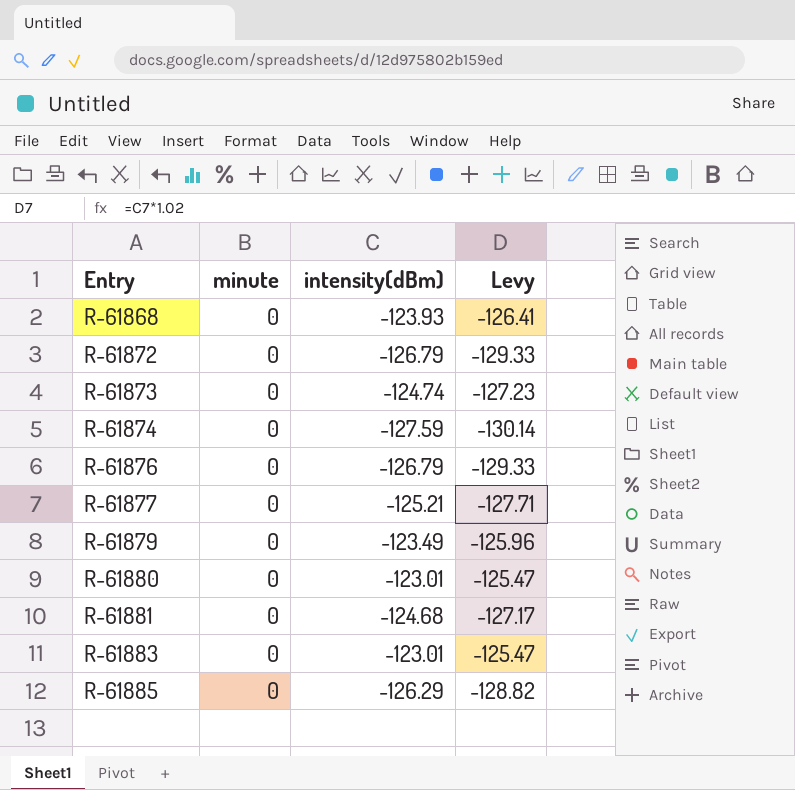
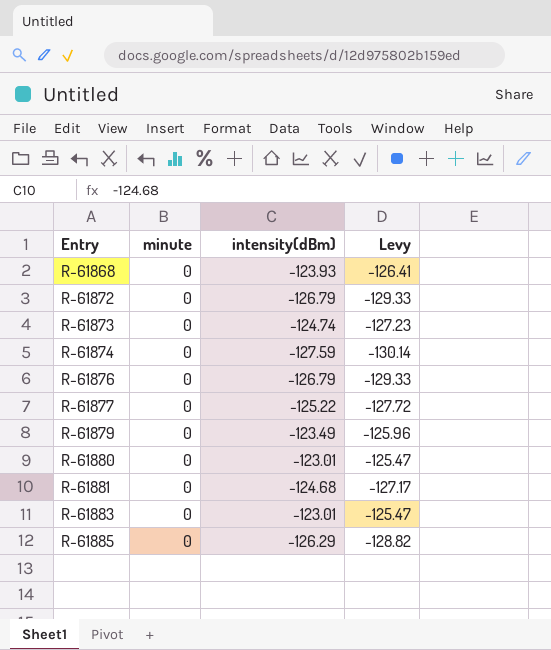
R-61877 | intensity(dBm): -125.21 -> -125.22
R-61877 | Levy: -127.71 -> -127.72

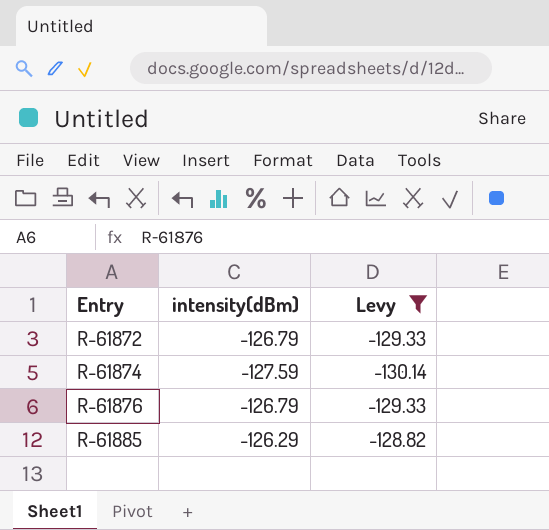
filter: none -> Levy <= -128.82
column minute | position: 2 -> none

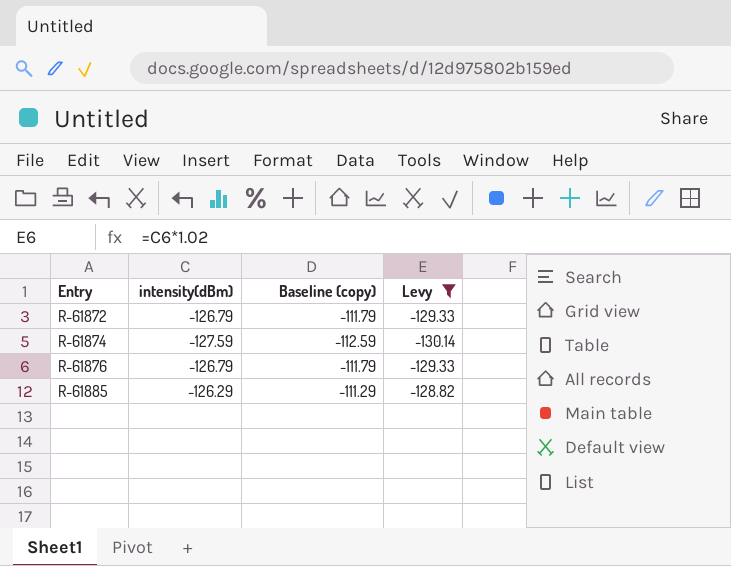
column Baseline (copy) | formula: none -> [intensity(dBm)] + 15

